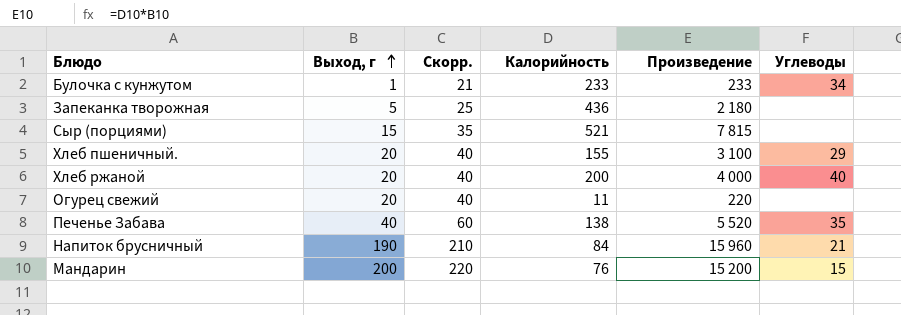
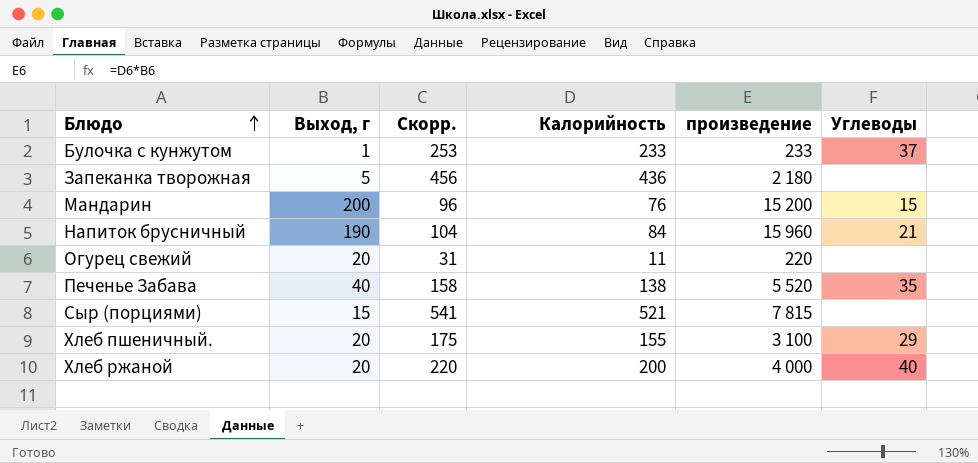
row order: Выход, г ascending -> Блюдо ascending
column Скорр. | formula: [Выход, г] + 20 -> [Калорийность] + 20
column name: Произведение -> произведение
Булочка с кунжутом | Углеводы: 34 -> 37

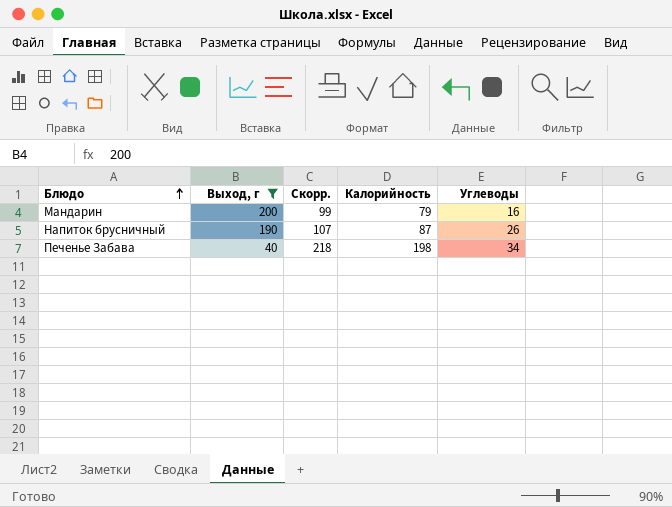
filter: none -> Выход, г >= 40
column произведение | formula: [Выход, г] * [Калорийность] -> none
Мандарин | Скорр.: 96 -> 99
Мандарин | Калорийность: 76 -> 79
Мандарин | Углеводы: 15 -> 16
Напиток брусничный | Скорр.: 104 -> 107
Напиток брусничный | Калорийность: 84 -> 87
Напиток брусничный | Углеводы: 21 -> 26
Печенье Забава | Скорр.: 158 -> 218
Печенье Забава | Калорийность: 138 -> 198
Печенье Забава | Углеводы: 35 -> 34

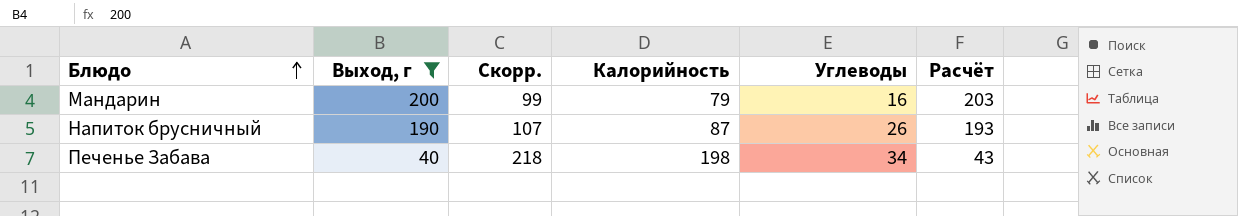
column Расчёт | formula: none -> [Выход, г] + 3

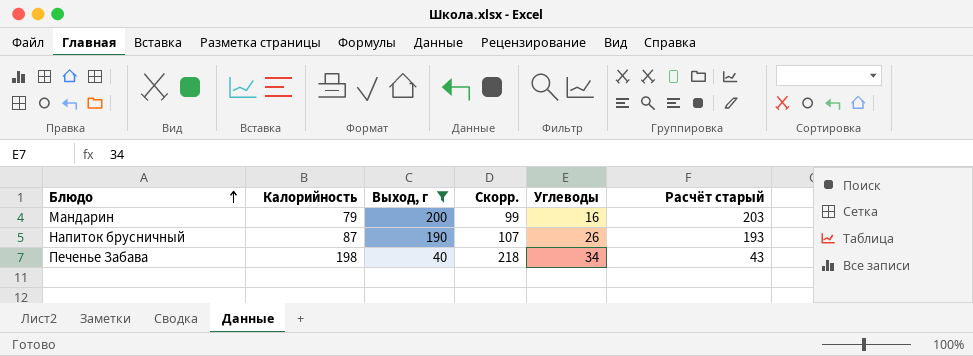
column Калорийность | position: 4 -> 2
column name: Расчёт -> Расчёт старый

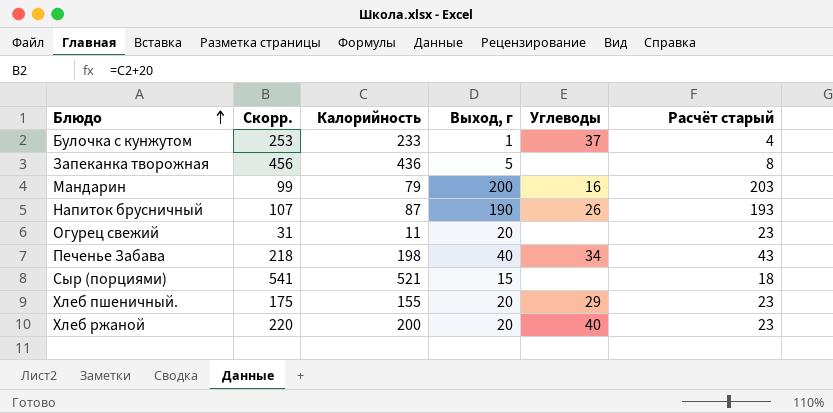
filter: Выход, г >= 40 -> none
column Скорр. | position: 4 -> 2

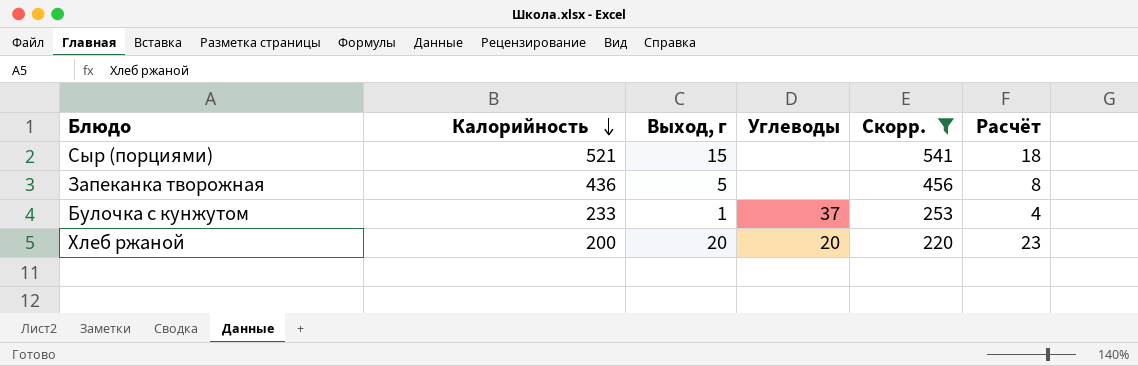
filter: none -> Скорр. >= 220
row order: Блюдо ascending -> Калорийность descending
column Скорр. | position: 2 -> 5
column name: Расчёт старый -> Расчёт
Хлеб ржаной | Углеводы: 40 -> 20

